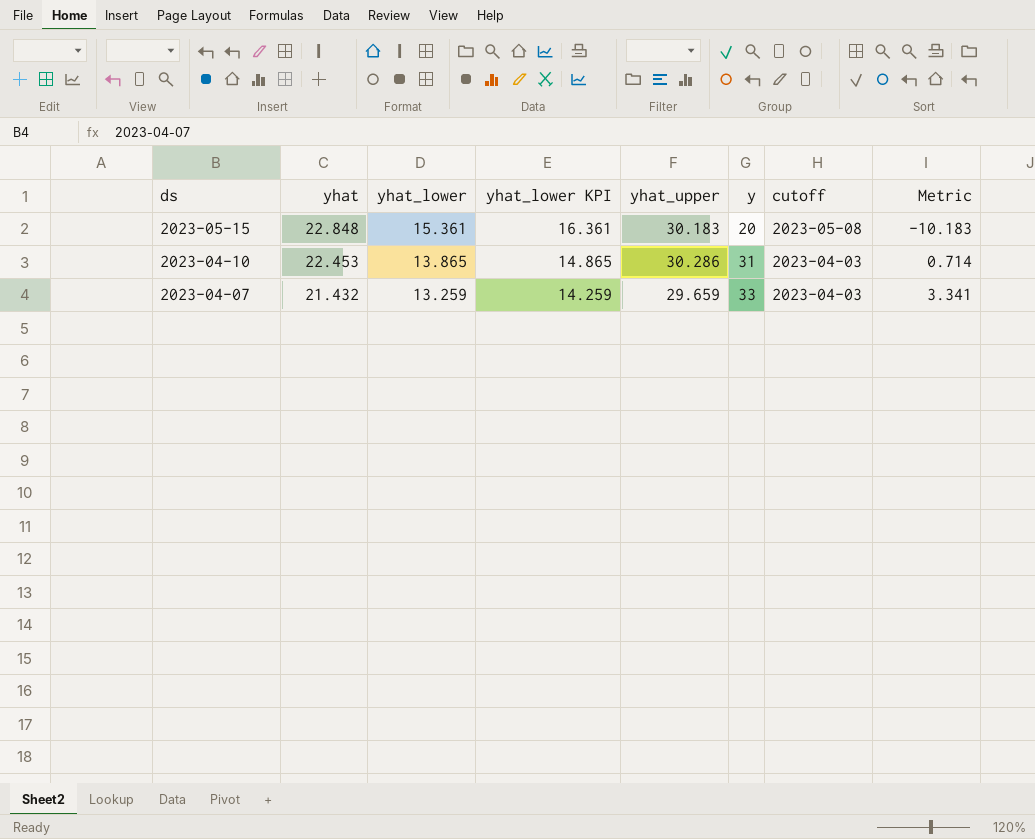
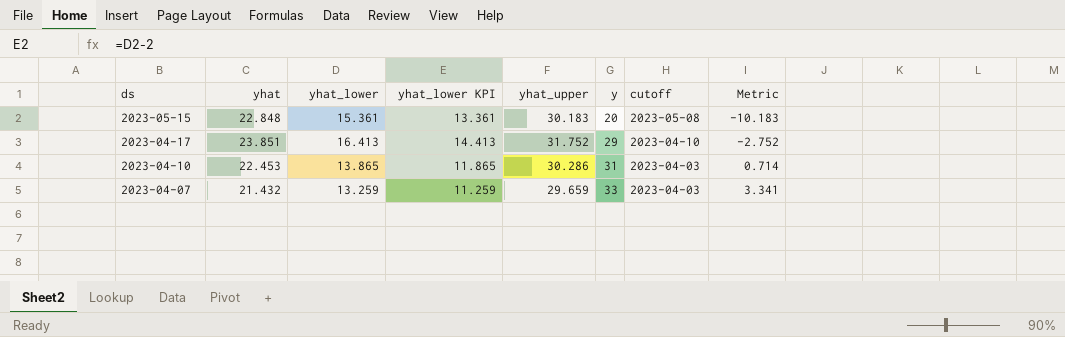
column yhat_lower KPI | formula: [yhat_lower] + 1 -> [yhat_lower] - 2
row 2023-04-17: none -> 23.851 | 16.413 | 14.413 | 31.752 | 29 | 2023-04-10 | -2.752

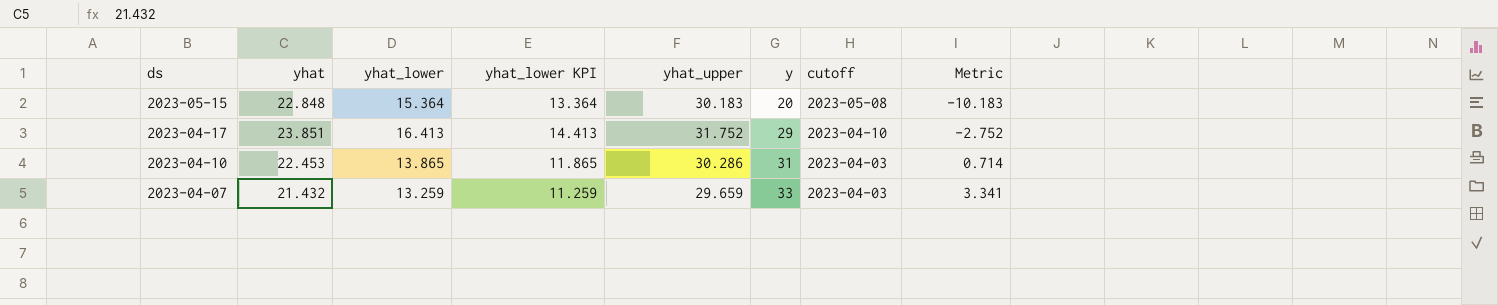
2023-05-15 | yhat_lower: 15.361 -> 15.364
2023-05-15 | yhat_lower KPI: 13.361 -> 13.364

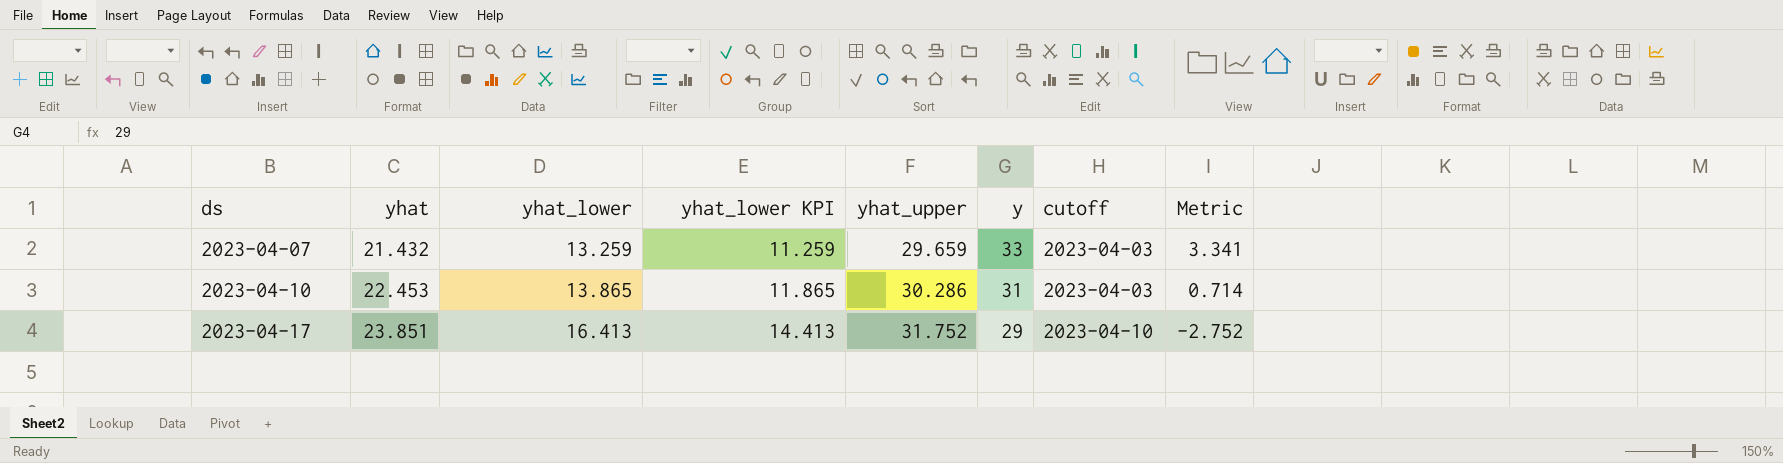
row order: ds descending -> ds ascending
row 2023-05-15: 22.848 | 15.364 | 13.364 | 30.183 | 20 | 2023-05-08 | -10.183 -> none

